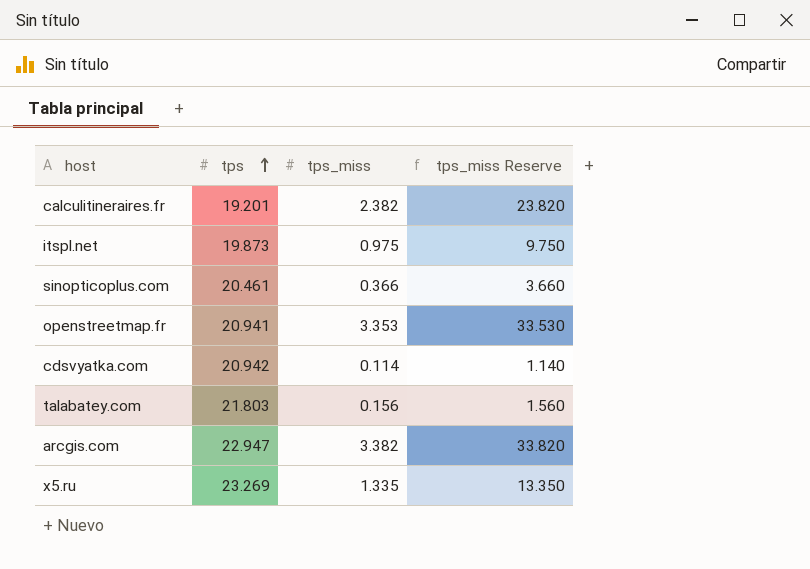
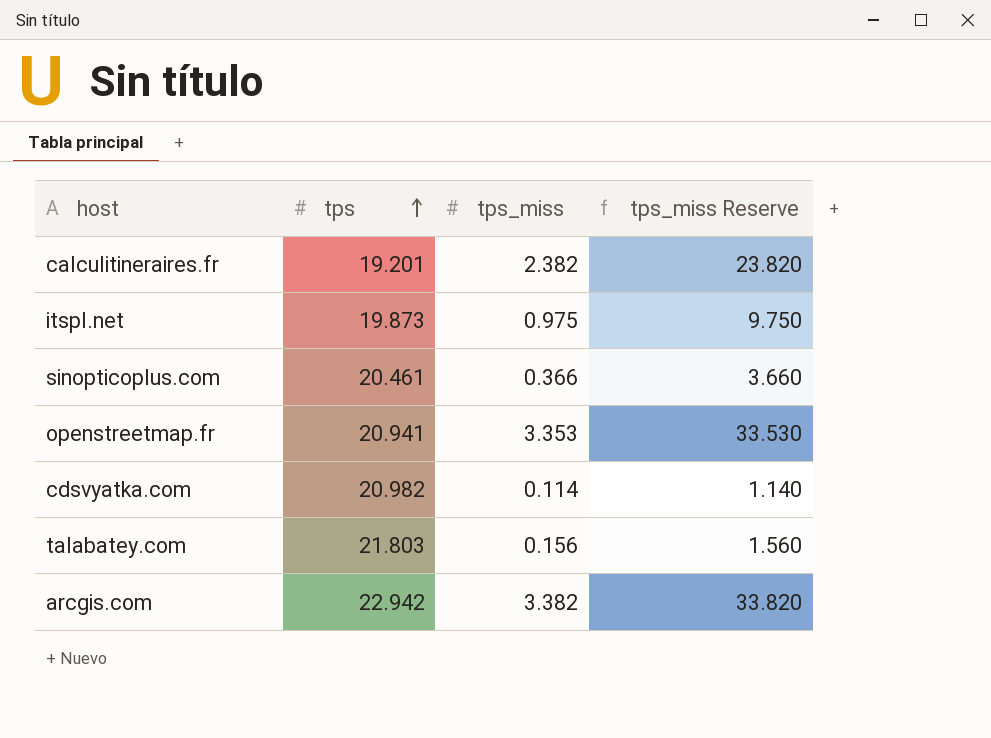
row x5.ru: 23.269 | 1.335 | 13.350 -> none
cdsvyatka.com | tps: 20.942 -> 20.982
arcgis.com | tps: 22.947 -> 22.942

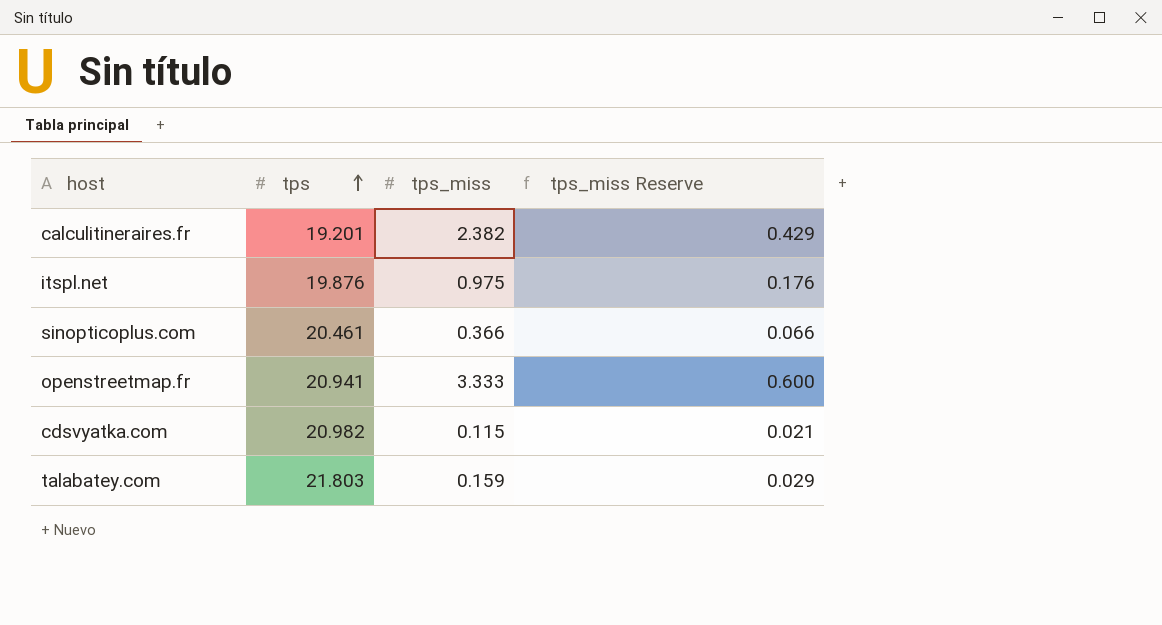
column tps_miss Reserve | formula: [tps_miss] * 10 -> [tps_miss] * 0.18
row arcgis.com: 22.942 | 3.382 | 33.820 -> none
itspl.net | tps: 19.873 -> 19.876
openstreetmap.fr | tps_miss: 3.353 -> 3.333
cdsvyatka.com | tps_miss: 0.114 -> 0.115
talabatey.com | tps_miss: 0.156 -> 0.159

